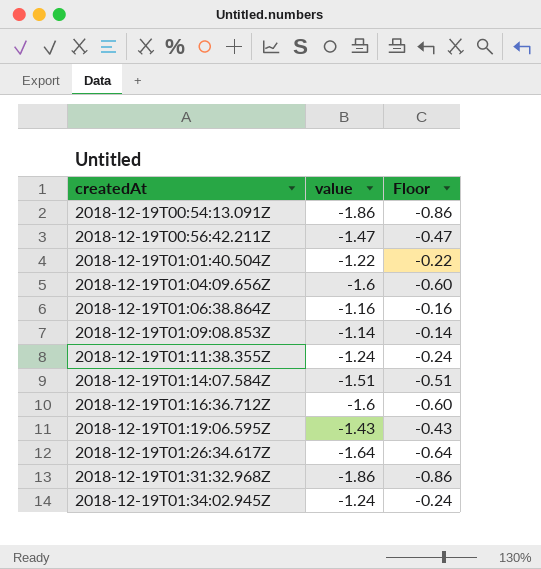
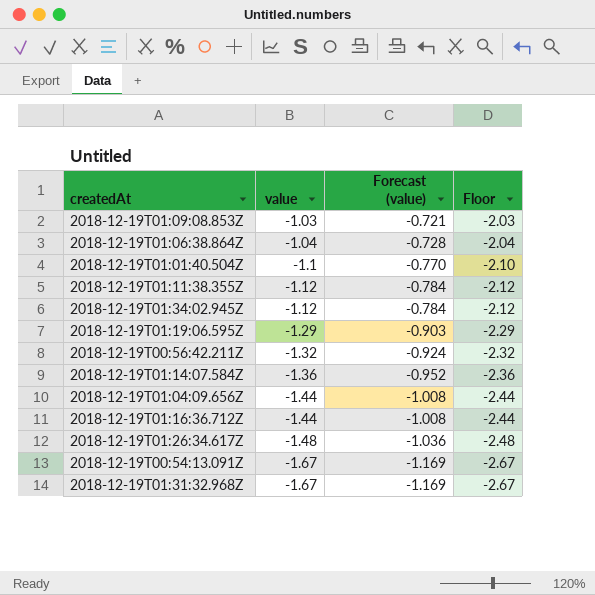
row order: createdAt ascending -> value descending
column Forecast (value) | formula: none -> [value] * 0.7
column Floor | formula: [value] + 1 -> [value] - 1
2018-12-19T01:09:08.853Z | value: -1.14 -> -1.03
2018-12-19T01:06:38.864Z | value: -1.16 -> -1.04
2018-12-19T01:01:40.504Z | value: -1.22 -> -1.1
2018-12-19T01:11:38.355Z | value: -1.24 -> -1.12
2018-12-19T01:34:02.945Z | value: -1.24 -> -1.12
2018-12-19T01:19:06.595Z | value: -1.43 -> -1.29
2018-12-19T00:56:42.211Z | value: -1.47 -> -1.32
2018-12-19T01:14:07.584Z | value: -1.51 -> -1.36
2018-12-19T01:04:09.656Z | value: -1.6 -> -1.44
2018-12-19T01:16:36.712Z | value: -1.6 -> -1.44
2018-12-19T01:26:34.617Z | value: -1.64 -> -1.48
2018-12-19T00:54:13.091Z | value: -1.86 -> -1.67
2018-12-19T01:31:32.968Z | value: -1.86 -> -1.67

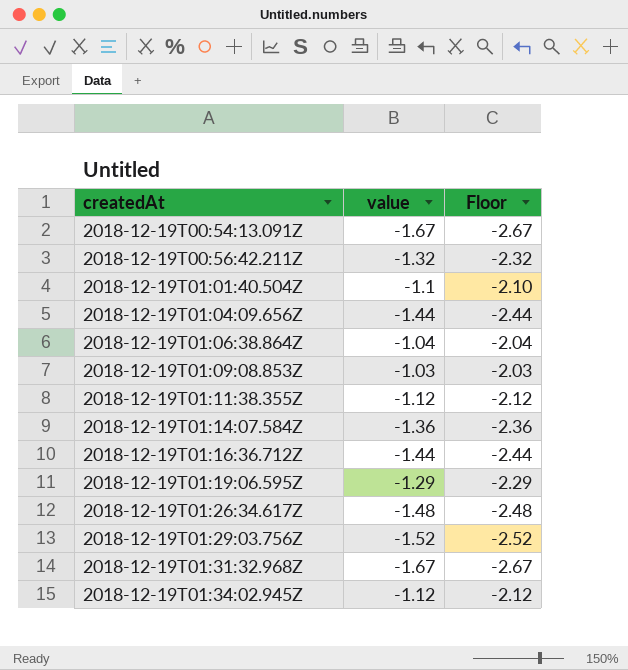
row order: value descending -> createdAt ascending
column Forecast (value) | formula: [value] * 0.7 -> none
row 2018-12-19T01:29:03.756Z: none -> -1.52 | -2.52

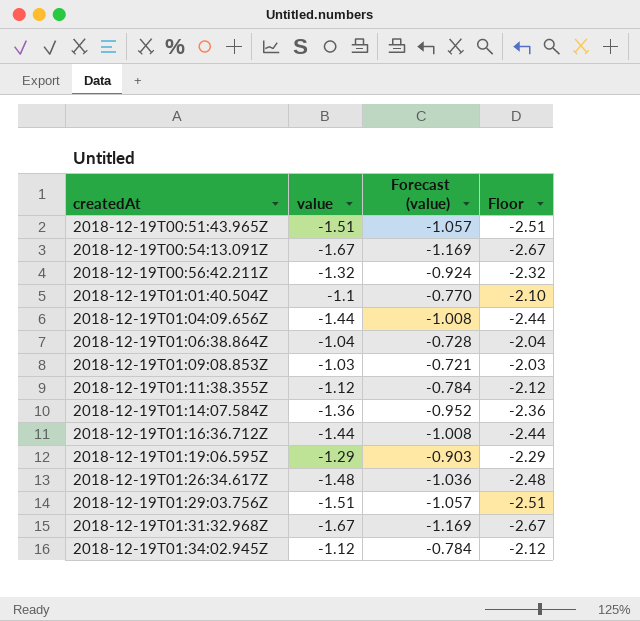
column Forecast (value) | formula: none -> [value] * 0.7
row 2018-12-19T00:51:43.965Z: none -> -1.51 | -1.057 | -2.51
2018-12-19T01:29:03.756Z | value: -1.52 -> -1.51
2018-12-19T01:29:03.756Z | Floor: -2.52 -> -2.51

